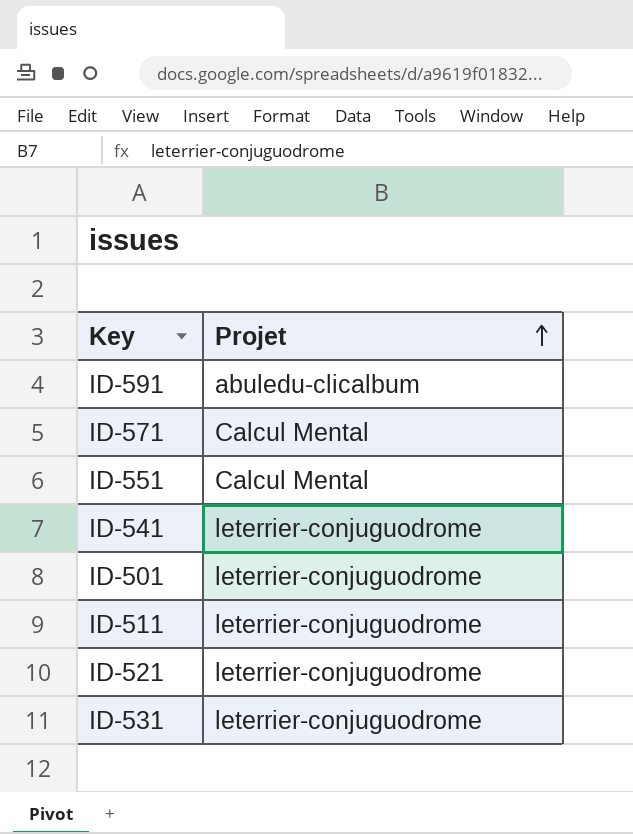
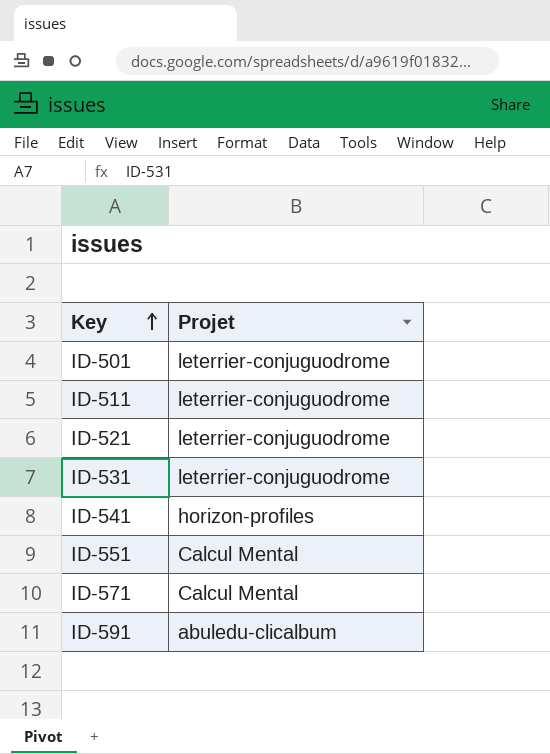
row order: Projet ascending -> Key ascending
ID-541 | Projet: leterrier-conjuguodrome -> horizon-profiles

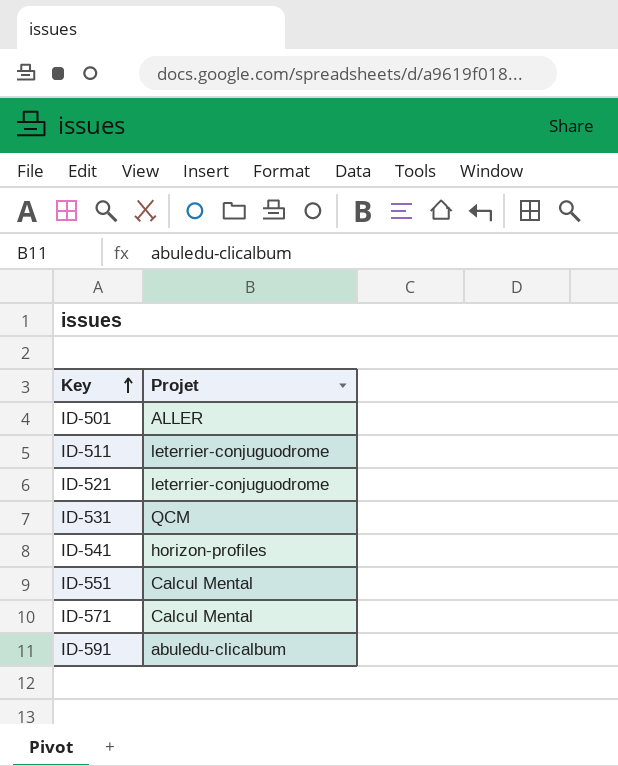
ID-501 | Projet: leterrier-conjuguodrome -> ALLER
ID-531 | Projet: leterrier-conjuguodrome -> QCM

